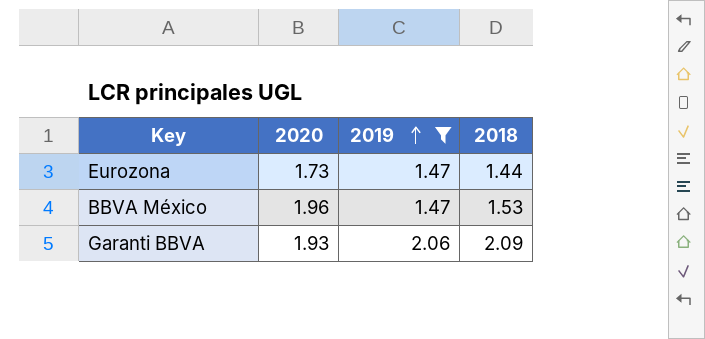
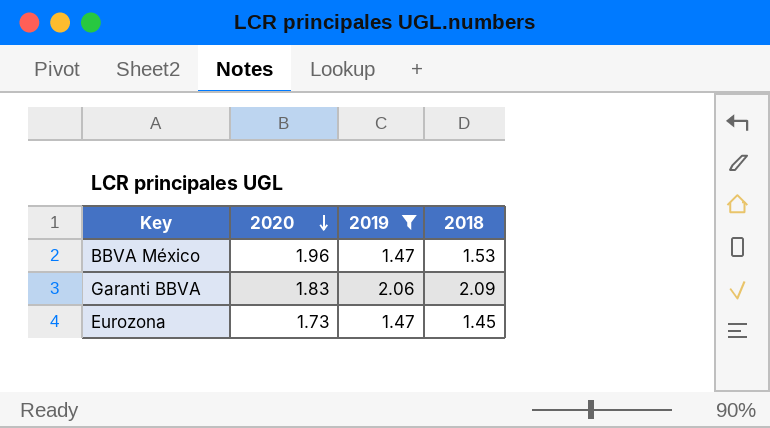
row order: 2019 ascending -> 2020 descending
Garanti BBVA | 2020: 1.93 -> 1.83
Eurozona | 2018: 1.44 -> 1.45

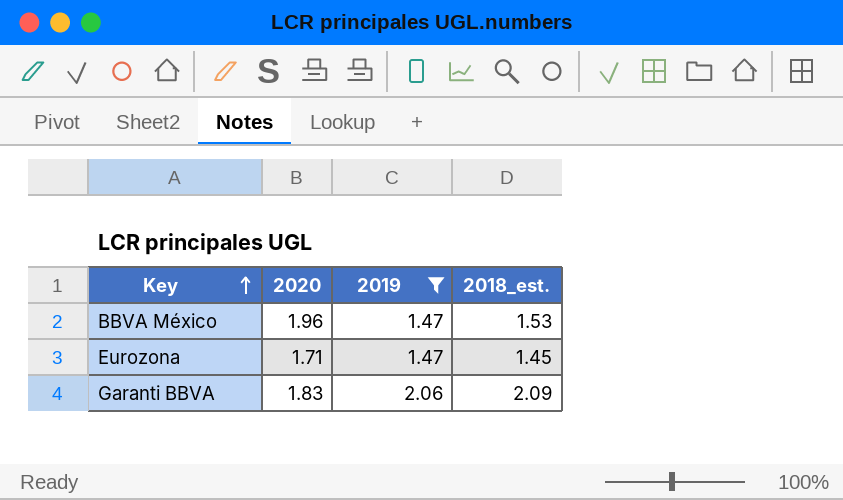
row order: 2020 descending -> Key ascending
column name: 2018 -> 2018_est.
Eurozona | 2020: 1.73 -> 1.71

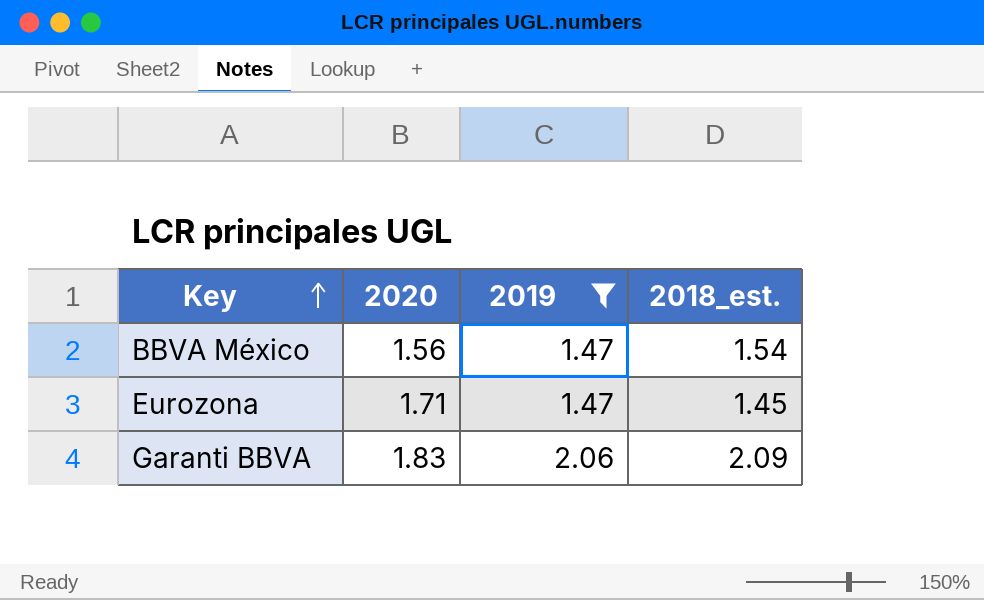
BBVA México | 2020: 1.96 -> 1.56
BBVA México | 2018_est.: 1.53 -> 1.54

